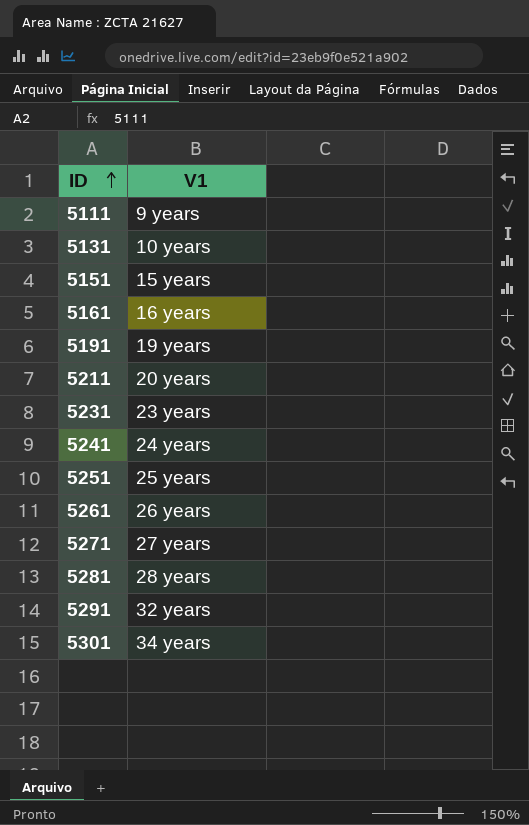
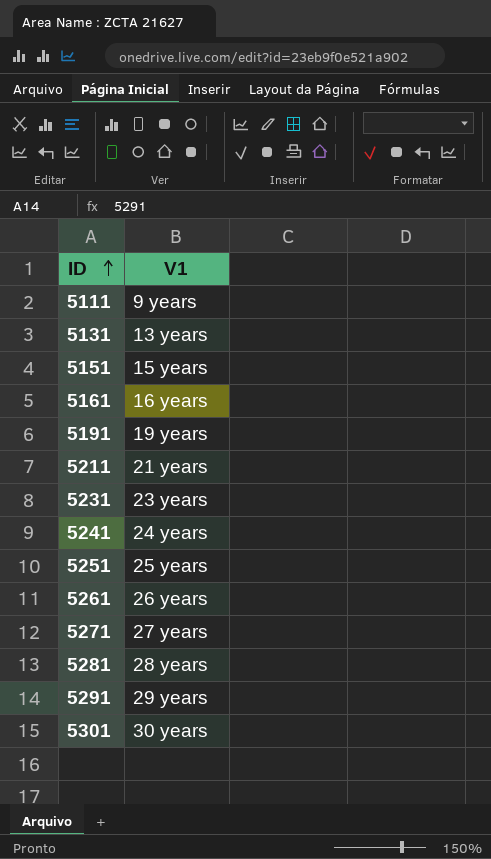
5131 | V1: 10 years -> 13 years
5211 | V1: 20 years -> 21 years
5291 | V1: 32 years -> 29 years
5301 | V1: 34 years -> 30 years

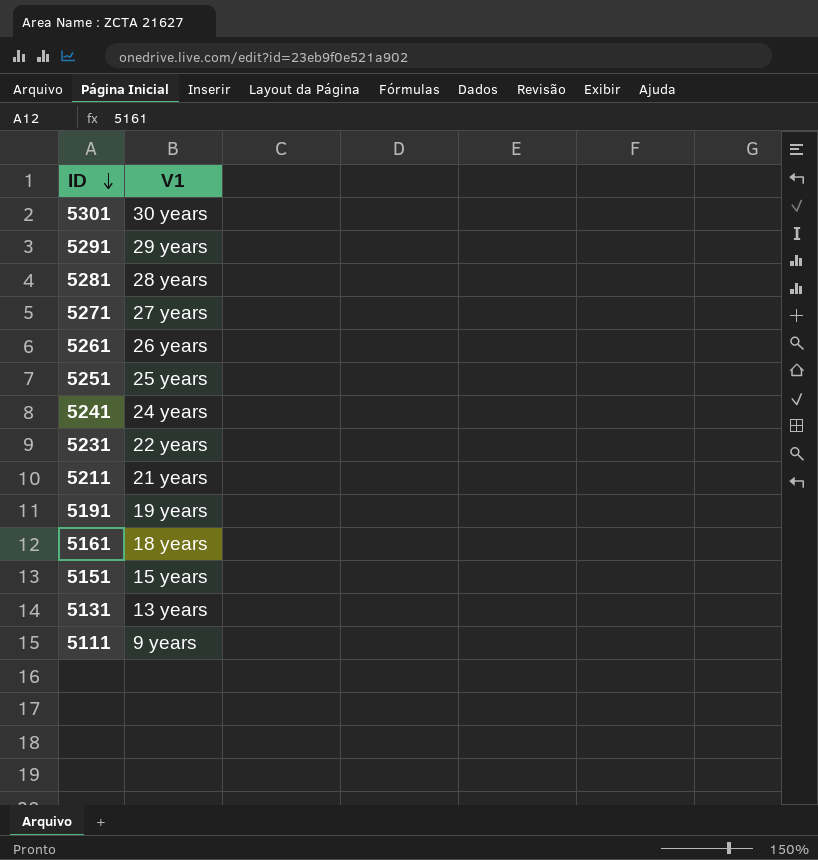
row order: ID ascending -> ID descending
5231 | V1: 23 years -> 22 years
5161 | V1: 16 years -> 18 years

